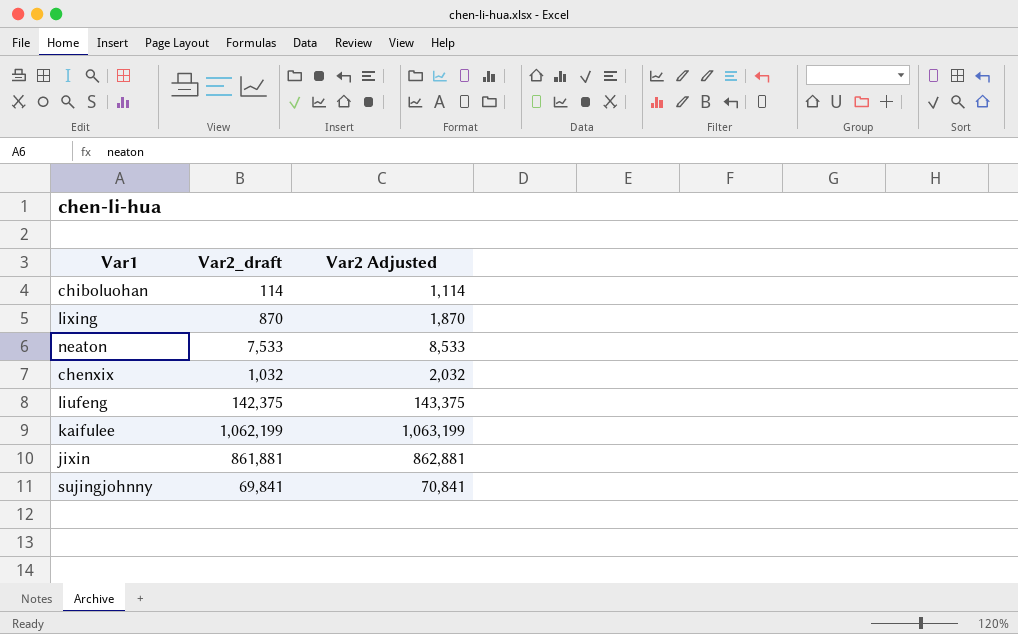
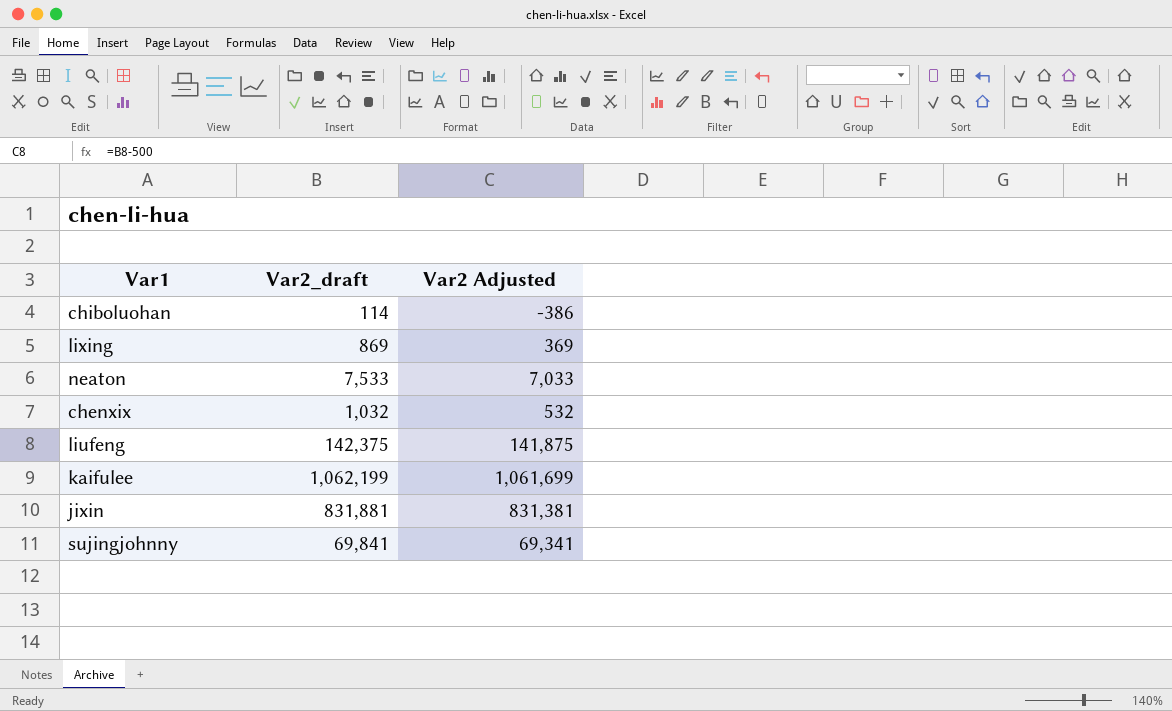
column Var2 Adjusted | formula: [Var2_draft] + 1000 -> [Var2_draft] - 500
lixing | Var2_draft: 870 -> 869
jixin | Var2_draft: 861,881 -> 831,881

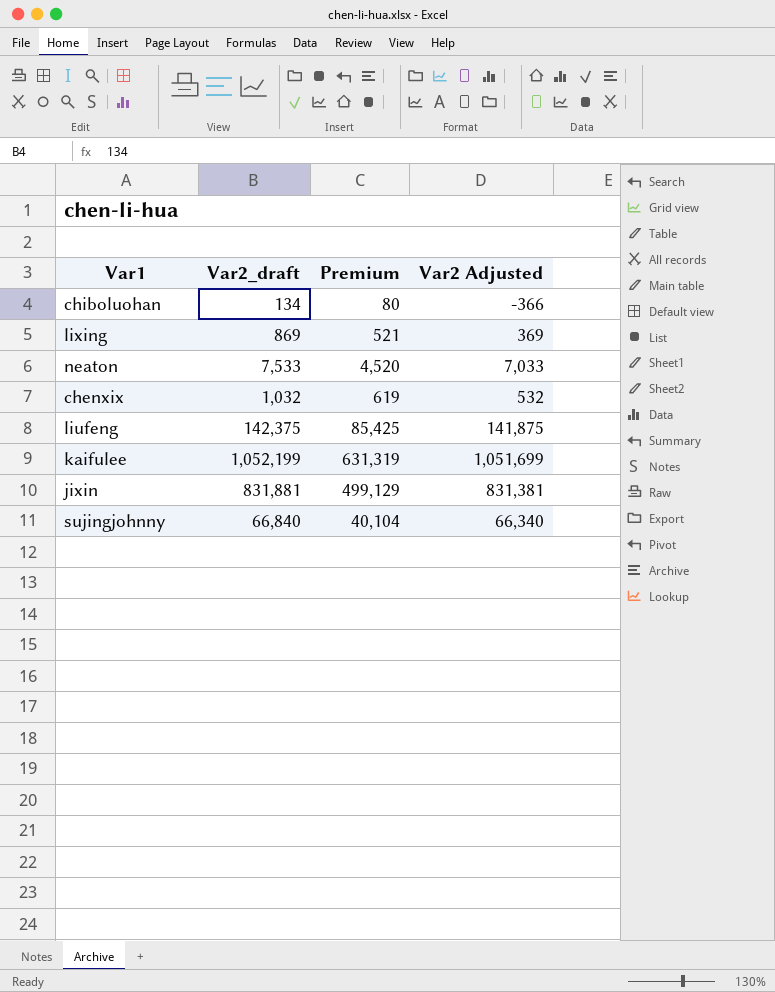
column Premium | formula: none -> [Var2_draft] * 0.6
chiboluohan | Var2_draft: 114 -> 134
chiboluohan | Var2 Adjusted: -386 -> -366
kaifulee | Var2_draft: 1,062,199 -> 1,052,199
kaifulee | Var2 Adjusted: 1,061,699 -> 1,051,699
sujingjohnny | Var2_draft: 69,841 -> 66,840
sujingjohnny | Var2 Adjusted: 69,341 -> 66,340

